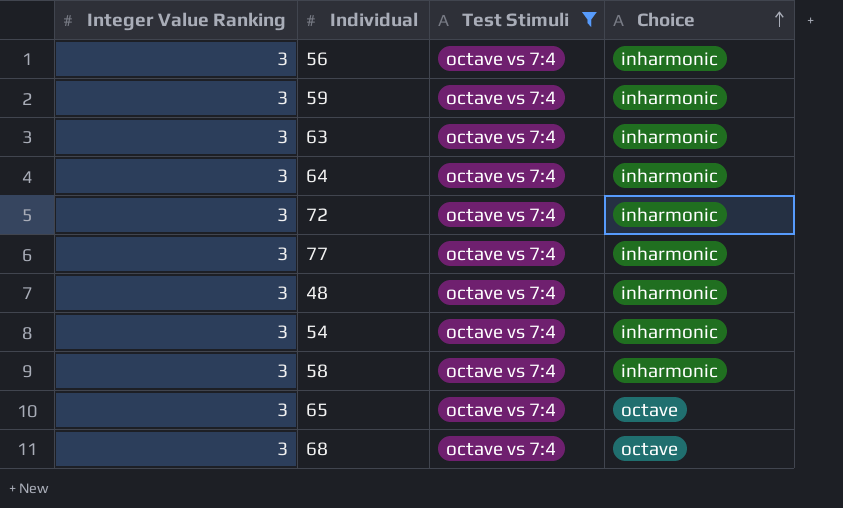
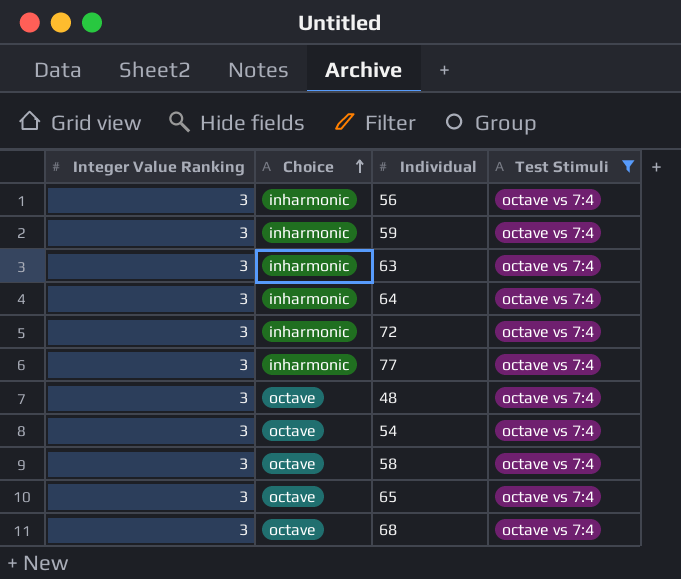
column Choice | position: 4 -> 2
48 | Choice: inharmonic -> octave
54 | Choice: inharmonic -> octave
58 | Choice: inharmonic -> octave

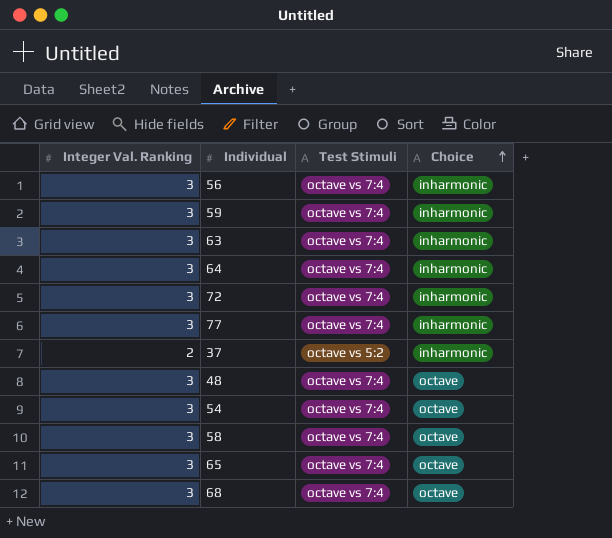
filter: Test Stimuli = octave vs 7:4 -> none
column name: Integer Value Ranking -> Integer Val. Ranking
column Choice | position: 2 -> 4

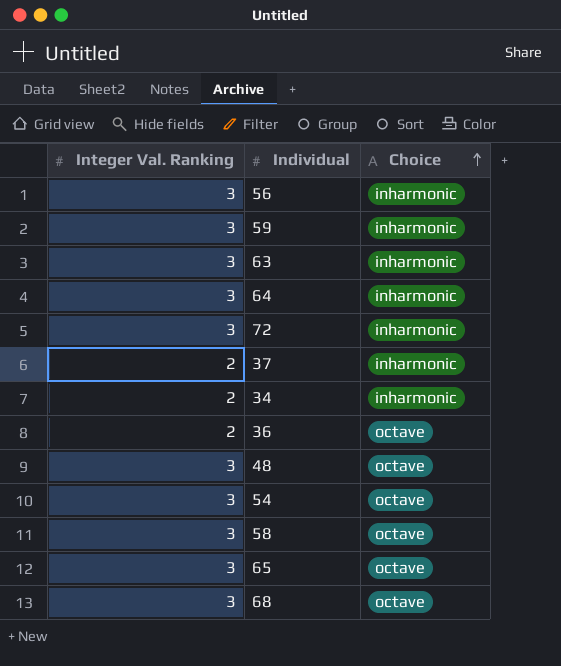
column Test Stimuli | position: 3 -> none
row 77: 3 | octave vs 7:4 | inharmonic -> none
row 34: none -> 2 | inharmonic
row 36: none -> 2 | octave

